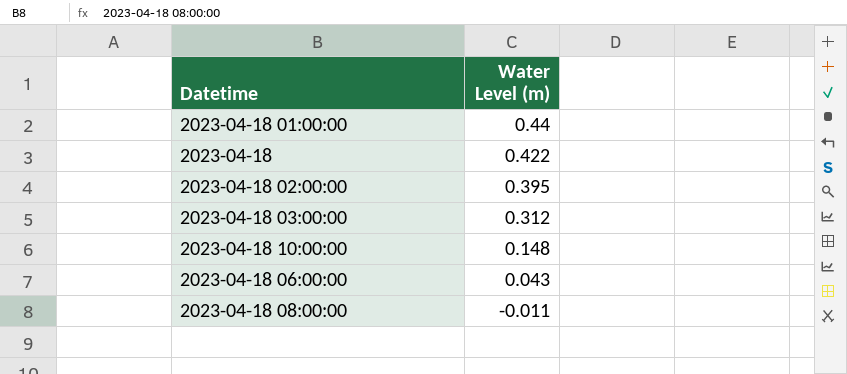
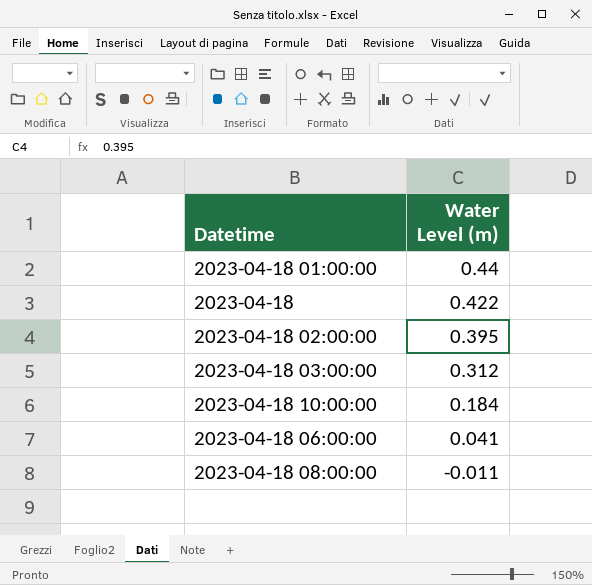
2023-04-18 10:00:00 | Water Level (m): 0.148 -> 0.184
2023-04-18 06:00:00 | Water Level (m): 0.043 -> 0.041

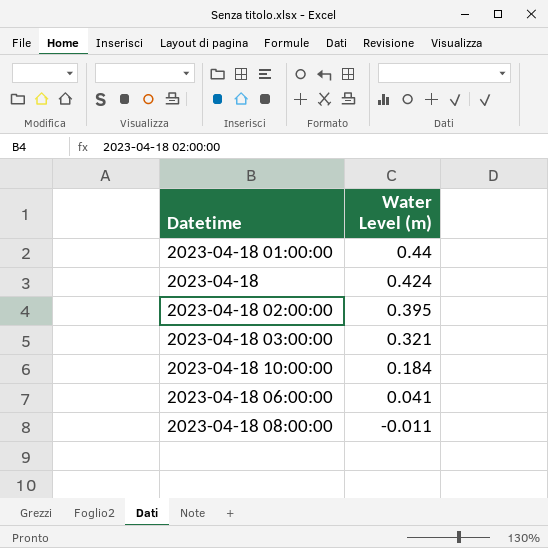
2023-04-18 | Water Level (m): 0.422 -> 0.424
2023-04-18 03:00:00 | Water Level (m): 0.312 -> 0.321

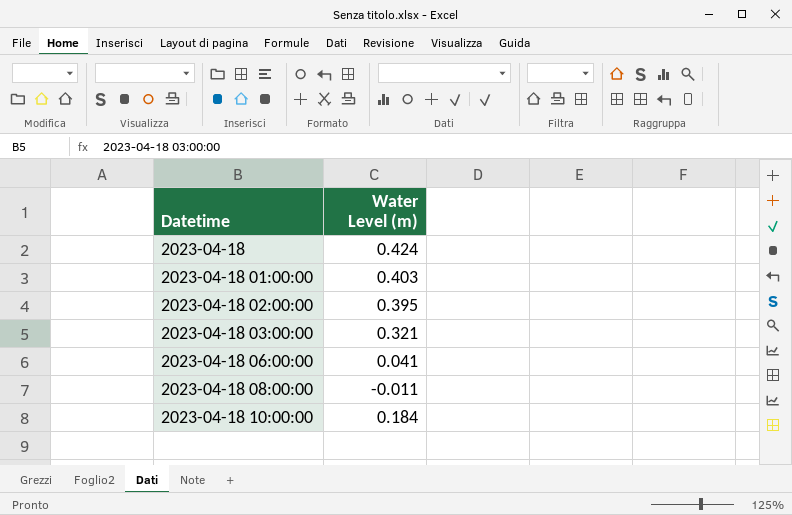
row order: Water Level (m) descending -> Datetime ascending
2023-04-18 01:00:00 | Water Level (m): 0.44 -> 0.403

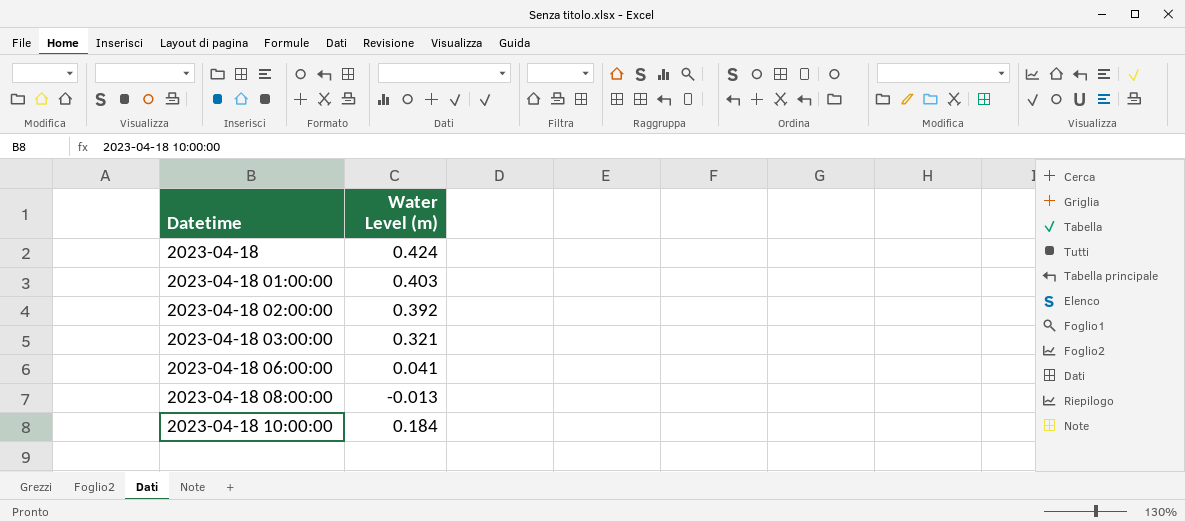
2023-04-18 02:00:00 | Water Level (m): 0.395 -> 0.392
2023-04-18 08:00:00 | Water Level (m): -0.011 -> -0.013

